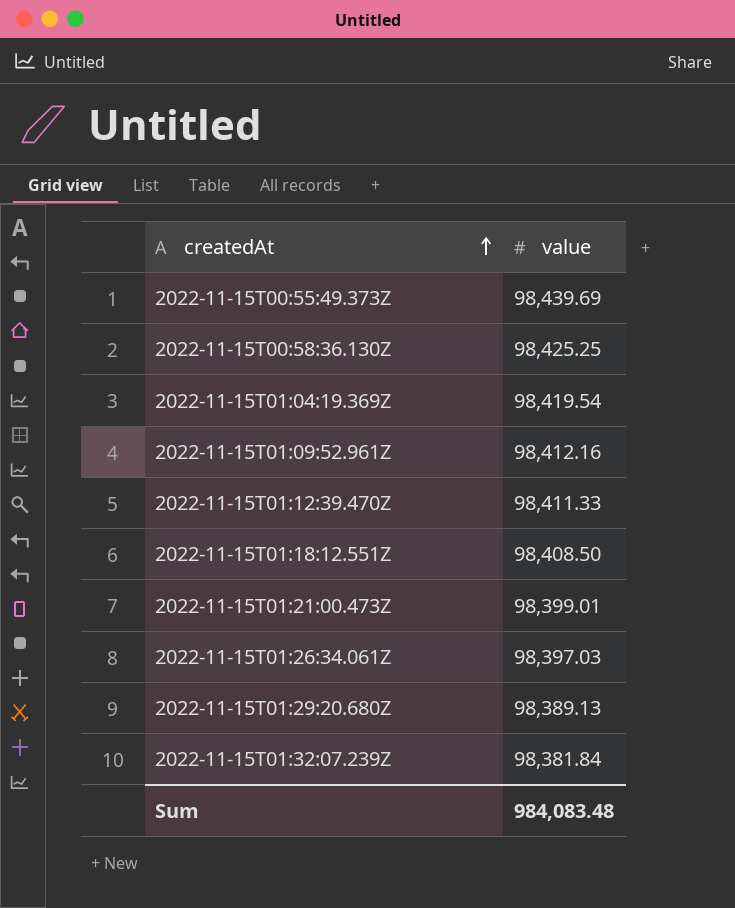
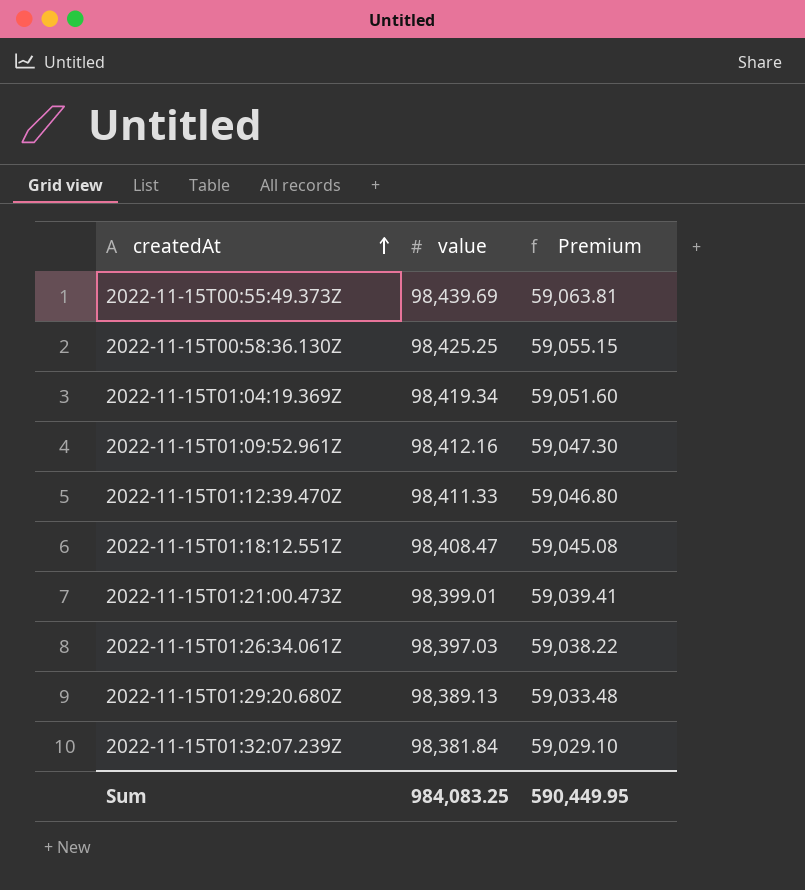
column Premium | formula: none -> [value] * 0.6
2022-11-15T01:04:19.369Z | value: 98,419.54 -> 98,419.34
2022-11-15T01:18:12.551Z | value: 98,408.50 -> 98,408.47
Sum | value: 984,083.48 -> 984,083.25

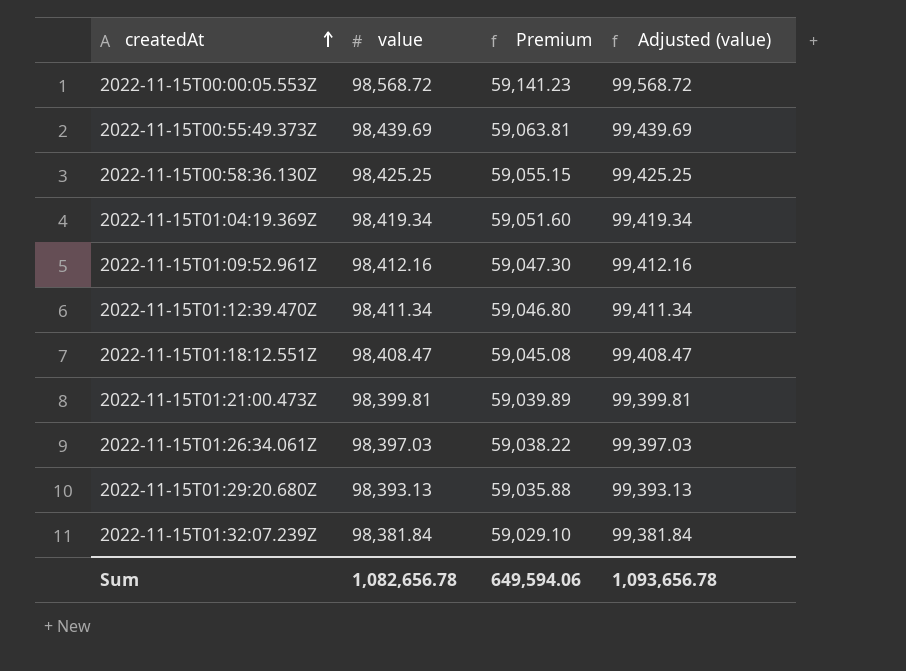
column Adjusted (value) | formula: none -> [value] + 1000
row 2022-11-15T00:00:05.553Z: none -> 98,568.72 | 59,141.23 | 99,568.72
2022-11-15T01:12:39.470Z | value: 98,411.33 -> 98,411.34
2022-11-15T01:21:00.473Z | value: 98,399.01 -> 98,399.81
2022-11-15T01:21:00.473Z | Premium: 59,039.41 -> 59,039.89
2022-11-15T01:29:20.680Z | value: 98,389.13 -> 98,393.13
2022-11-15T01:29:20.680Z | Premium: 59,033.48 -> 59,035.88
Sum | value: 984,083.25 -> 1,082,656.78
Sum | Premium: 590,449.95 -> 649,594.06

